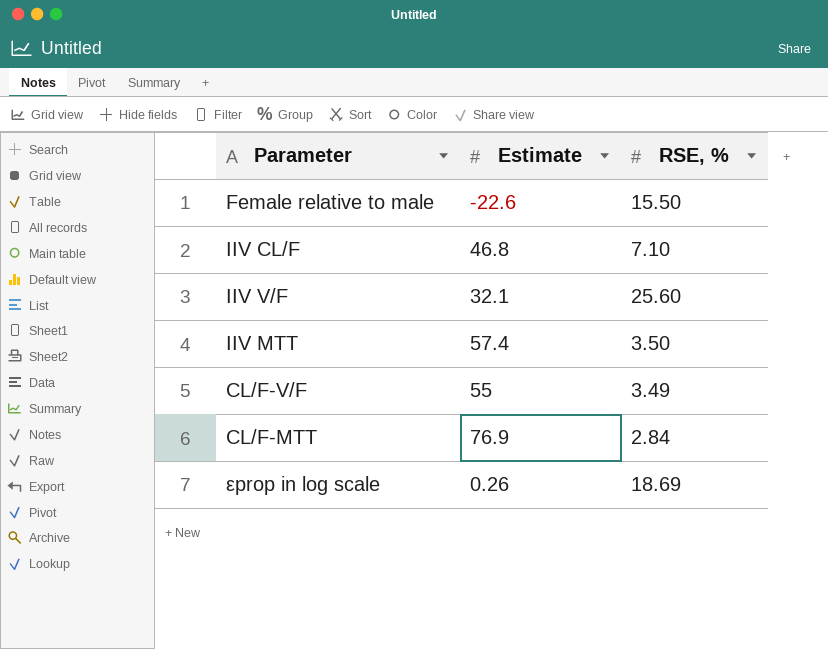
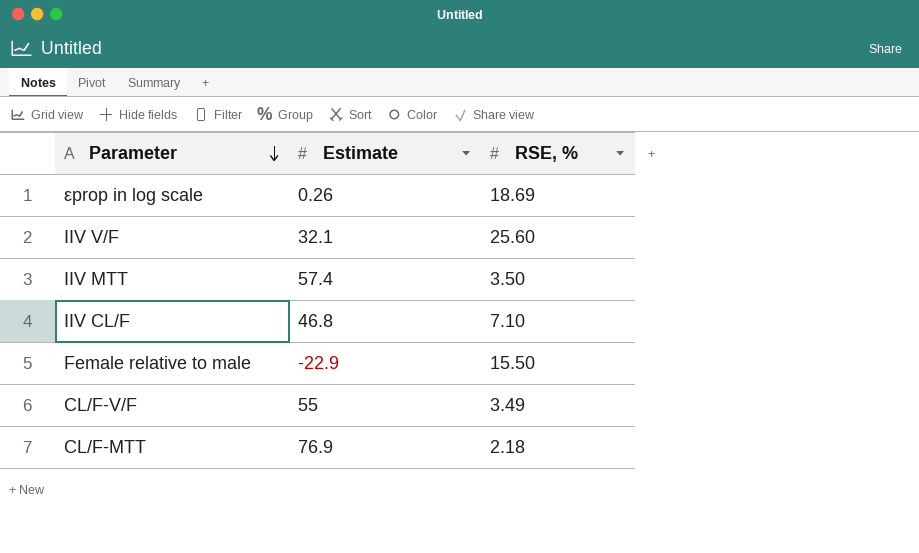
row order: none -> Parameter descending
Female relative to male | Estimate: -22.6 -> -22.9
CL/F-MTT | RSE, %: 2.84 -> 2.18

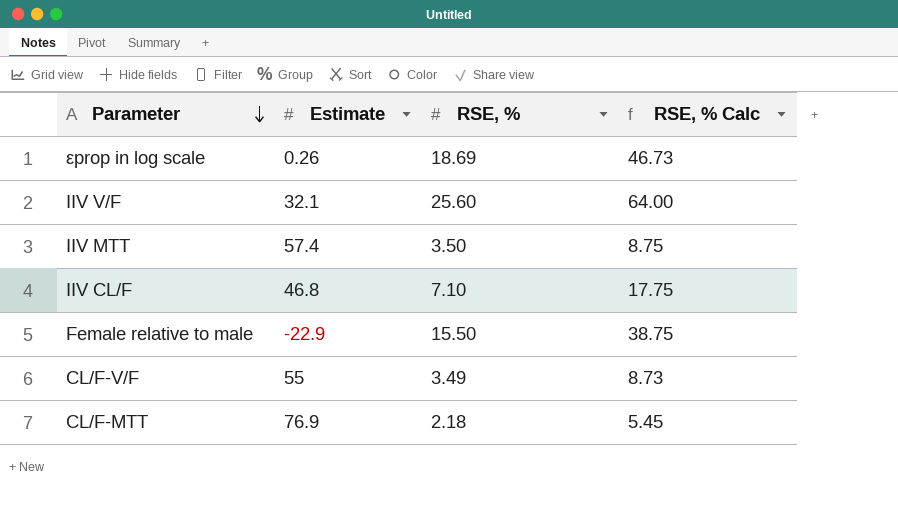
column RSE, % Calc | formula: none -> [RSE, %] * 2.5

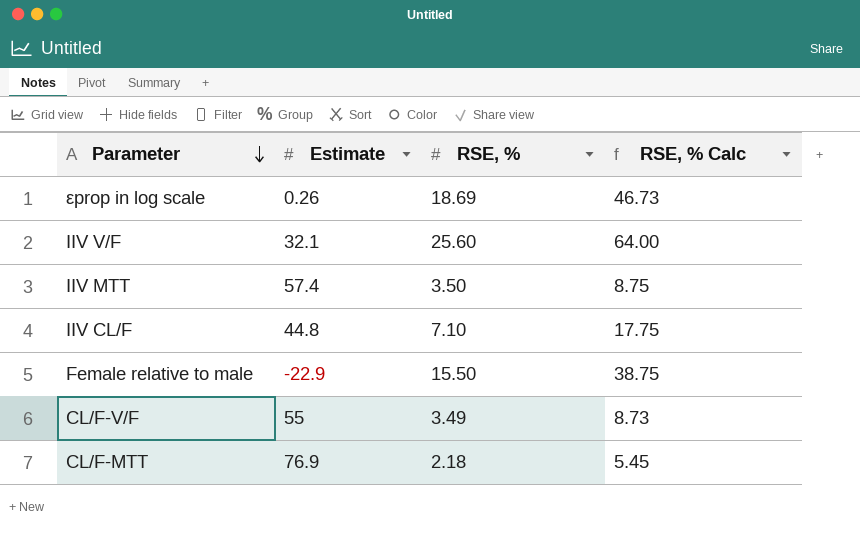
IIV CL/F | Estimate: 46.8 -> 44.8

